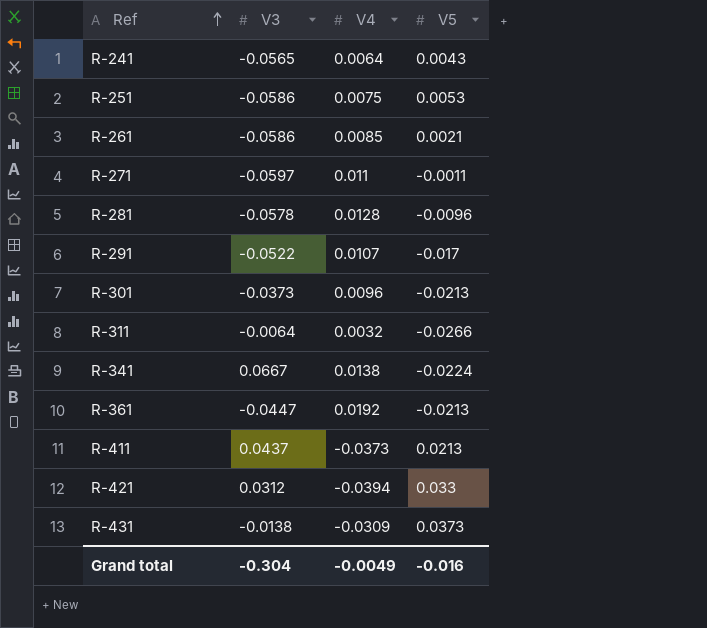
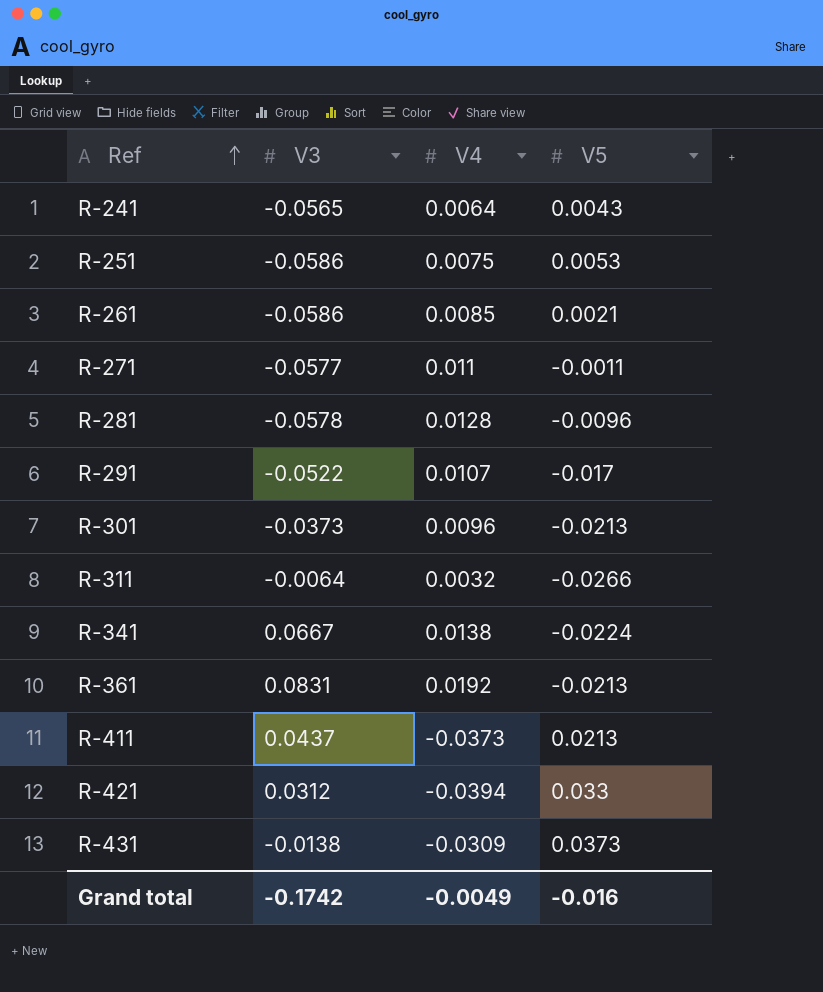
R-271 | V3: -0.0597 -> -0.0577
R-361 | V3: -0.0447 -> 0.0831
Grand total | V3: -0.304 -> -0.1742

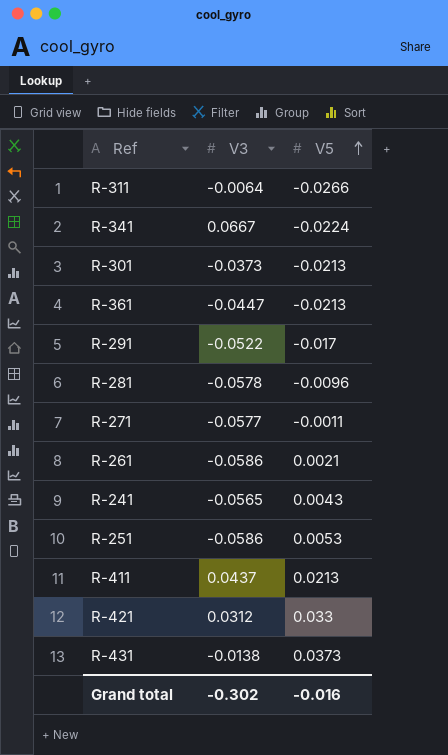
row order: Ref ascending -> V5 ascending
column V4 | position: 3 -> none
R-361 | V3: 0.0831 -> -0.0447
Grand total | V3: -0.1742 -> -0.302

